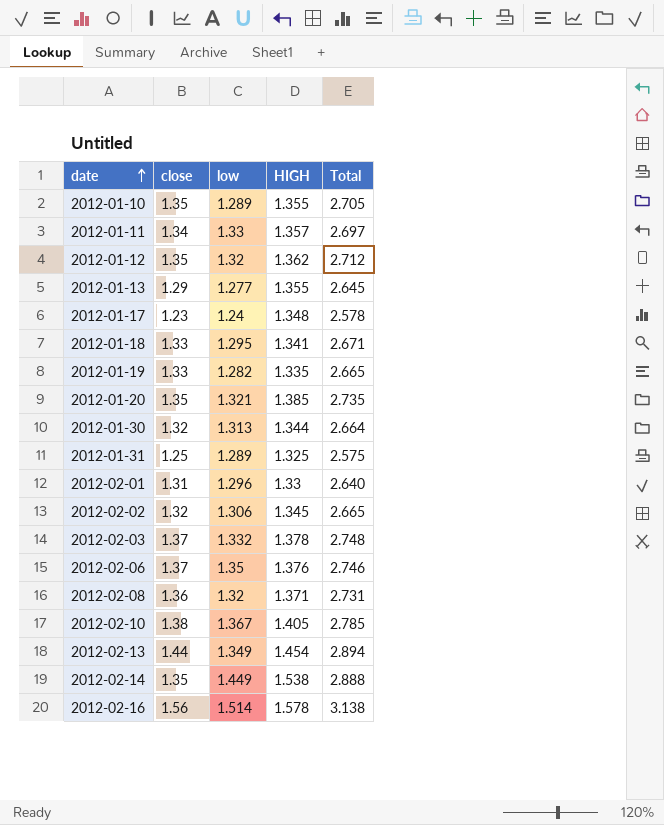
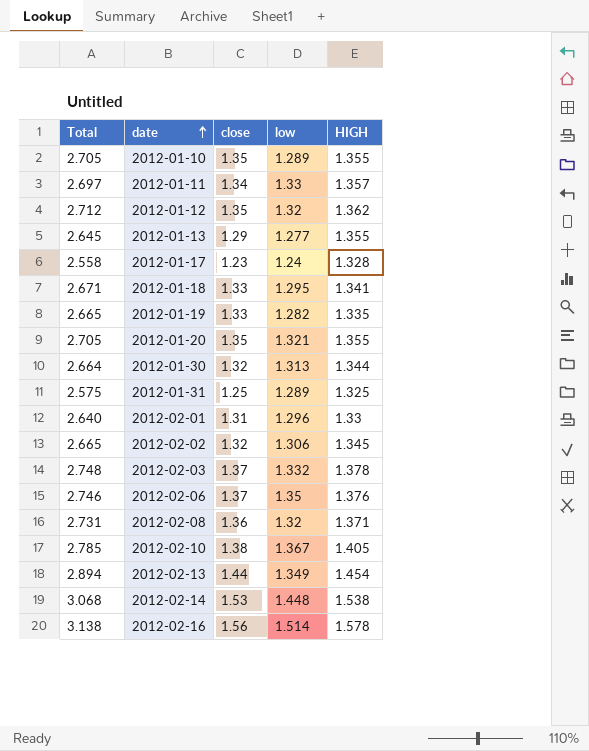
column Total | position: 5 -> 1
2012-01-17 | Total: 2.578 -> 2.558
2012-01-17 | HIGH: 1.348 -> 1.328
2012-01-20 | Total: 2.735 -> 2.705
2012-01-20 | HIGH: 1.385 -> 1.355
2012-02-14 | Total: 2.888 -> 3.068
2012-02-14 | close: 1.35 -> 1.53
2012-02-14 | low: 1.449 -> 1.448

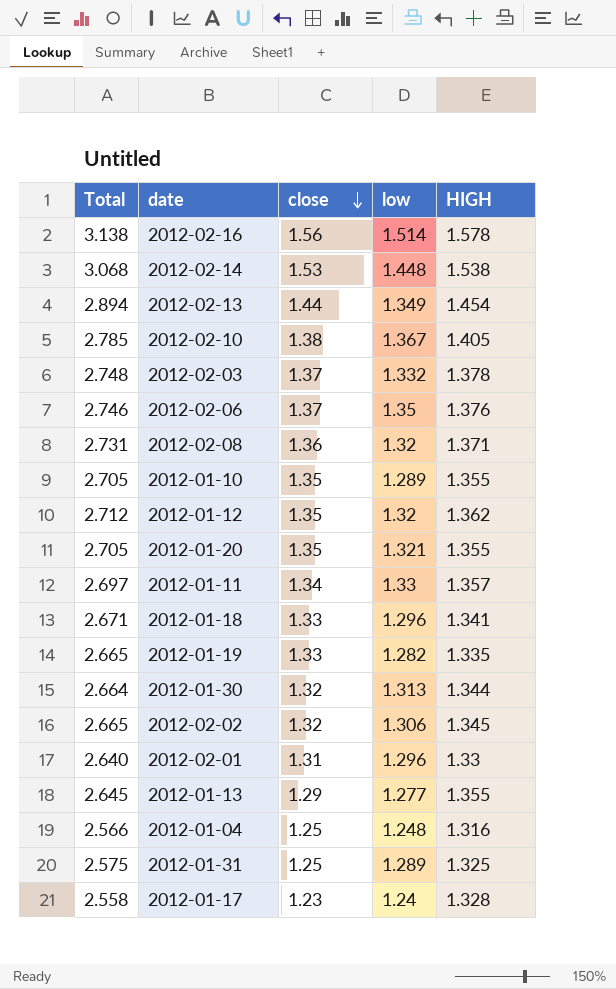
row order: date ascending -> close descending
2012-01-18 | low: 1.295 -> 1.296
row 2012-01-04: none -> 2.566 | 1.25 | 1.248 | 1.316

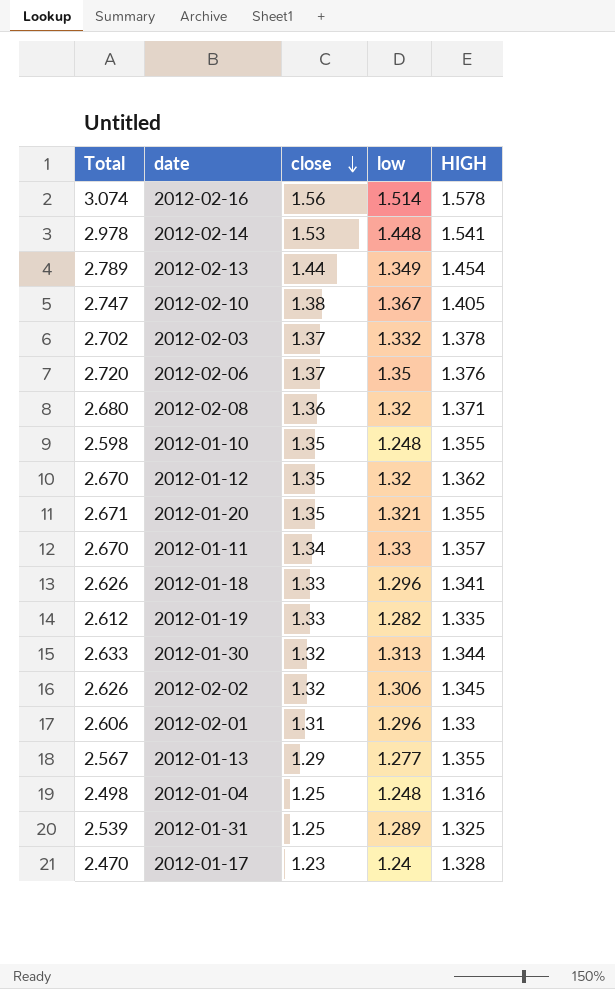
column Total | formula: [close] + [HIGH] -> [close] + [low]
2012-02-14 | HIGH: 1.538 -> 1.541
2012-01-10 | low: 1.289 -> 1.248

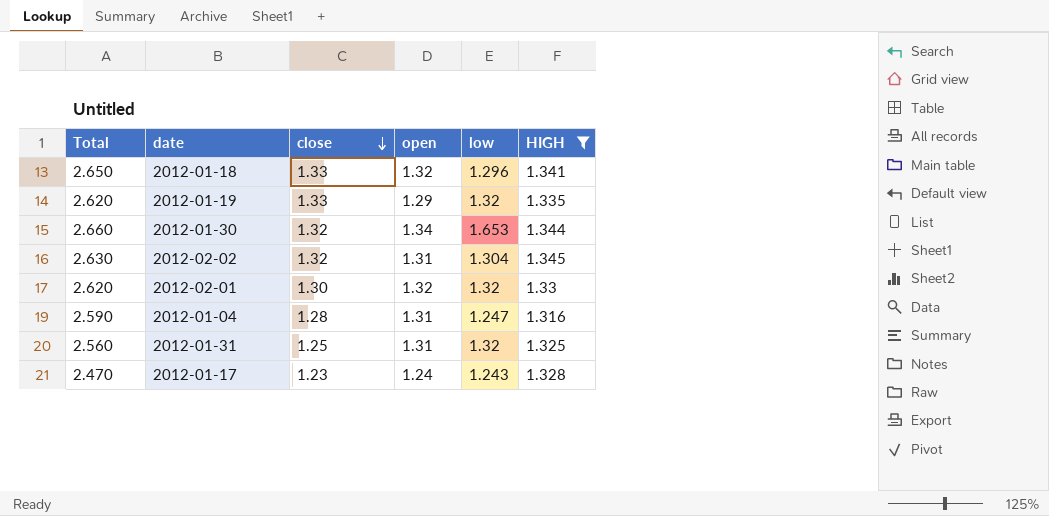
filter: none -> HIGH <= 1.345
column Total | formula: [close] + [low] -> [close] + [open]
column open | position: none -> 4
2012-01-19 | low: 1.282 -> 1.32
2012-01-30 | low: 1.313 -> 1.653
2012-02-02 | low: 1.306 -> 1.304
2012-02-01 | close: 1.31 -> 1.30
2012-02-01 | low: 1.296 -> 1.32
2012-01-04 | close: 1.25 -> 1.28
2012-01-04 | low: 1.248 -> 1.247
2012-01-31 | low: 1.289 -> 1.32
2012-01-17 | low: 1.24 -> 1.243

